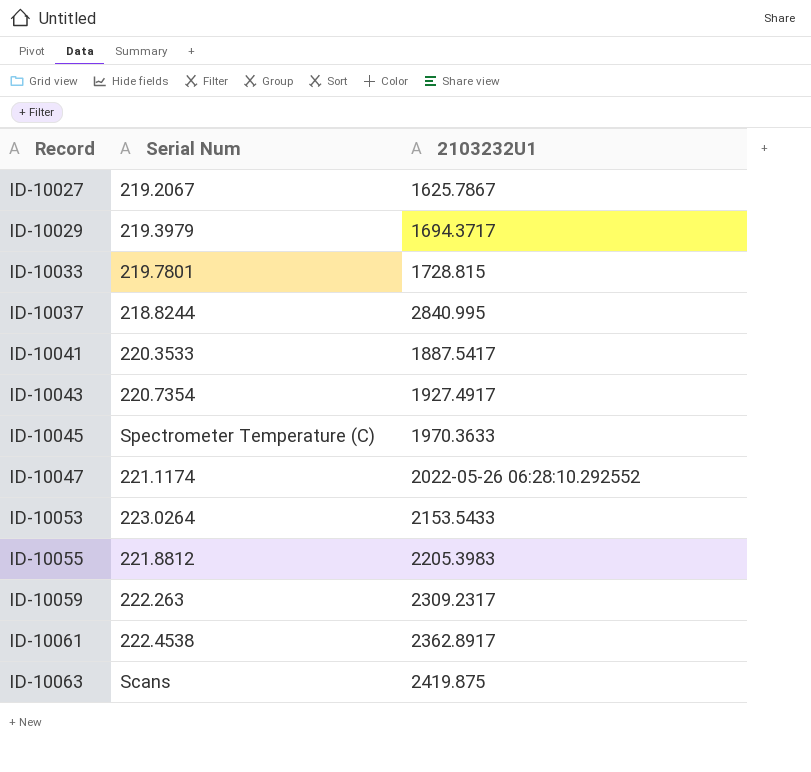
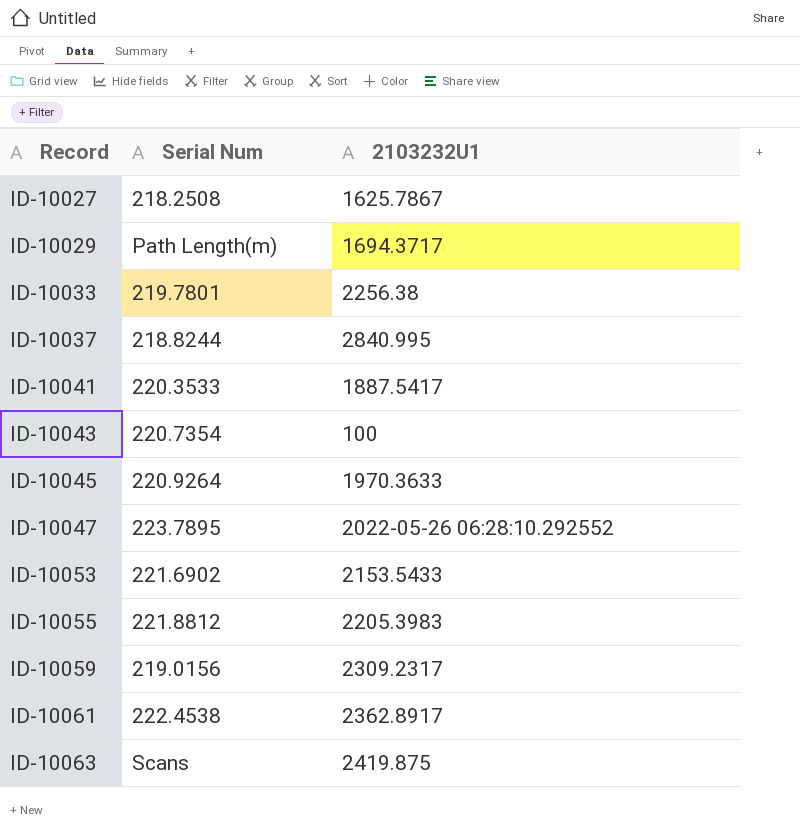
ID-10027 | Serial Num: 219.2067 -> 218.2508
ID-10029 | Serial Num: 219.3979 -> Path Length(m)
ID-10033 | 2103232U1: 1728.815 -> 2256.38
ID-10043 | 2103232U1: 1927.4917 -> 100
ID-10045 | Serial Num: Spectrometer Temperature (C) -> 220.9264
ID-10047 | Serial Num: 221.1174 -> 223.7895
ID-10053 | Serial Num: 223.0264 -> 221.6902
ID-10059 | Serial Num: 222.263 -> 219.0156

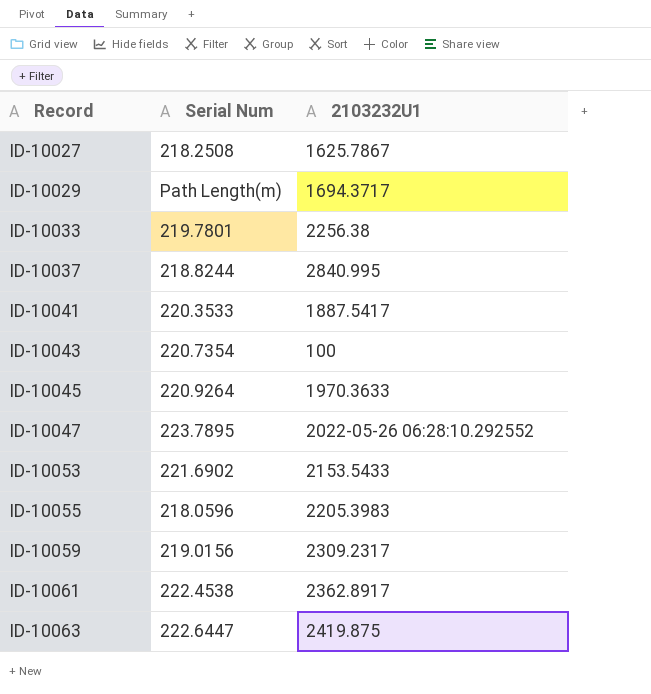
ID-10055 | Serial Num: 221.8812 -> 218.0596
ID-10063 | Serial Num: Scans -> 222.6447

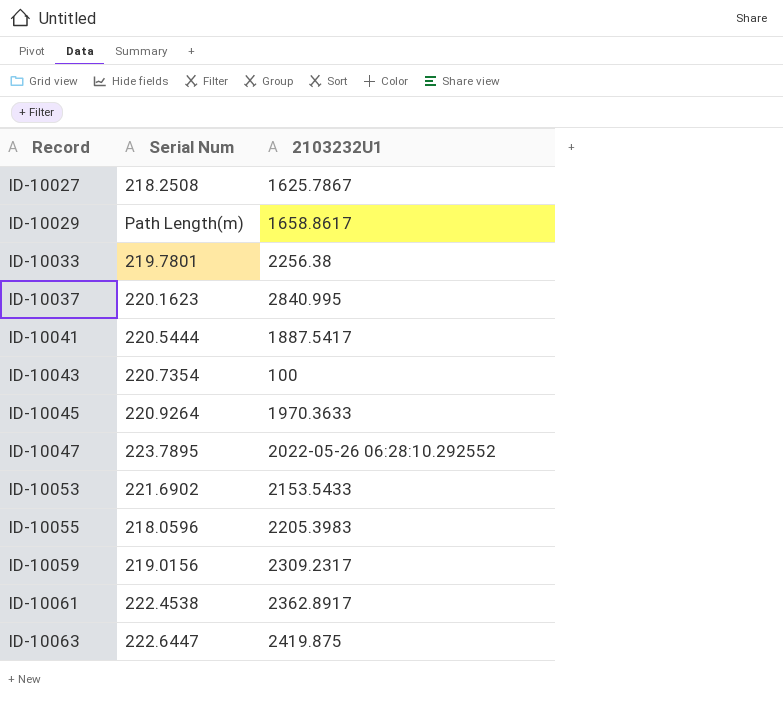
ID-10029 | 2103232U1: 1694.3717 -> 1658.8617
ID-10037 | Serial Num: 218.8244 -> 220.1623
ID-10041 | Serial Num: 220.3533 -> 220.5444

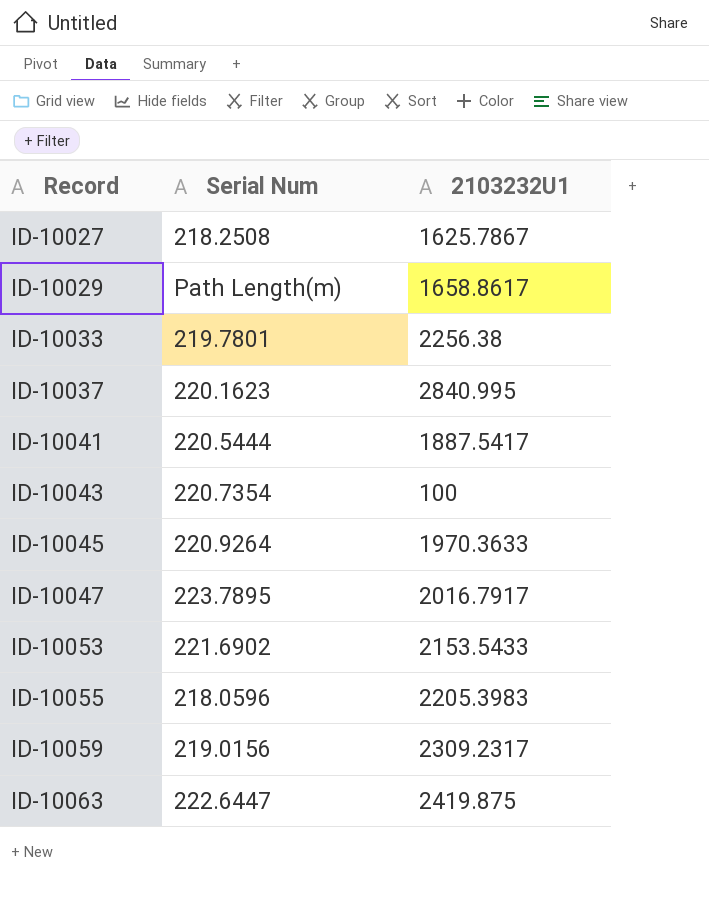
row ID-10061: 222.4538 | 2362.8917 -> none
ID-10047 | 2103232U1: 2022-05-26 06:28:10.292552 -> 2016.7917

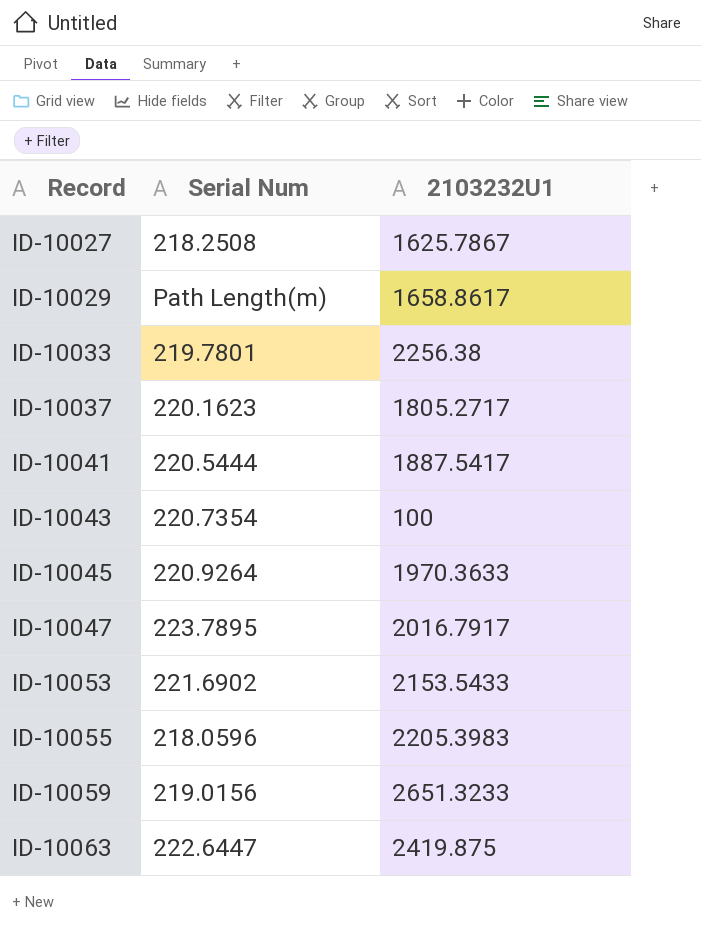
ID-10037 | 2103232U1: 2840.995 -> 1805.2717
ID-10059 | 2103232U1: 2309.2317 -> 2651.3233

